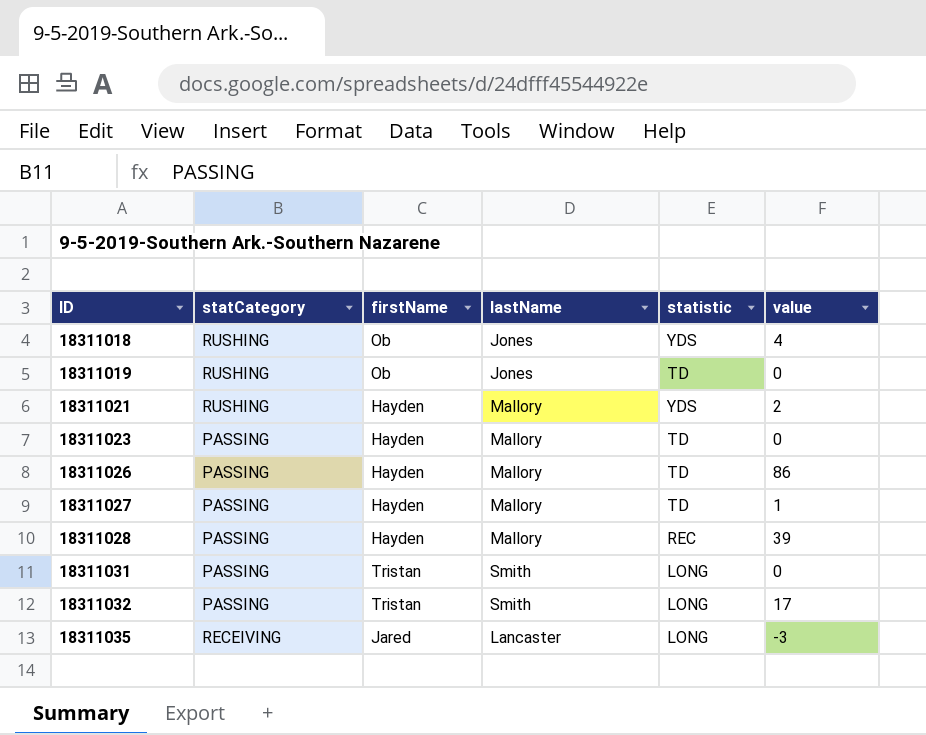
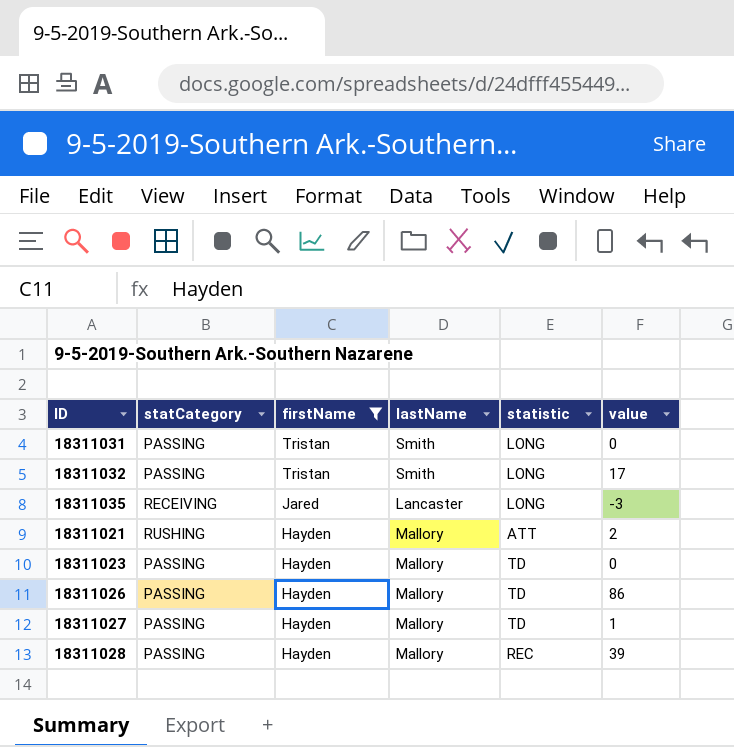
filter: none -> firstName != Ob
row order: ID ascending -> firstName descending
18311021 | statistic: YDS -> ATT

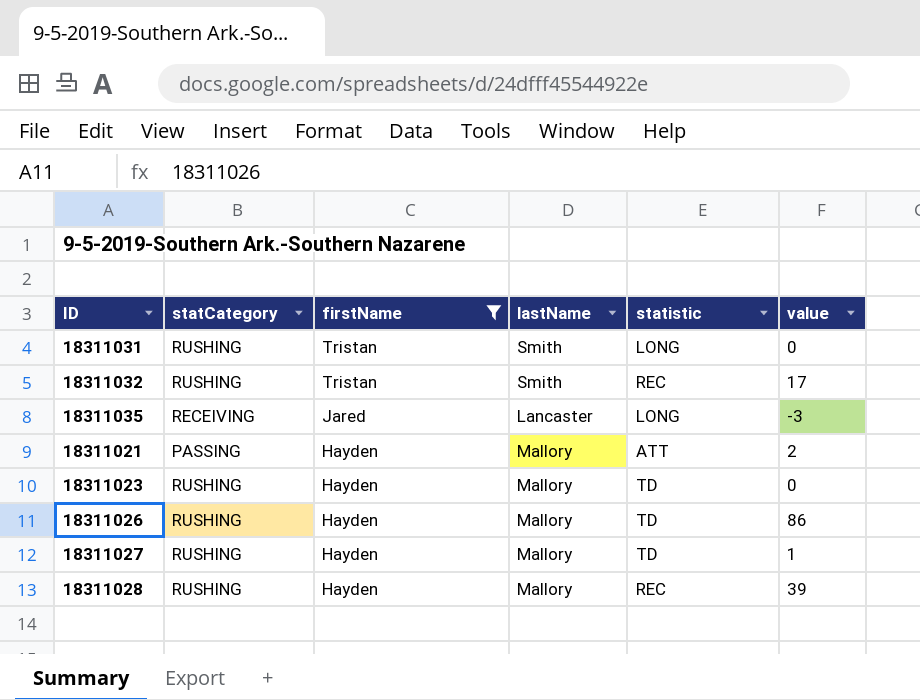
18311031 | statCategory: PASSING -> RUSHING
18311032 | statCategory: PASSING -> RUSHING
18311032 | statistic: LONG -> REC
18311021 | statCategory: RUSHING -> PASSING
18311023 | statCategory: PASSING -> RUSHING
18311026 | statCategory: PASSING -> RUSHING
18311027 | statCategory: PASSING -> RUSHING
18311028 | statCategory: PASSING -> RUSHING

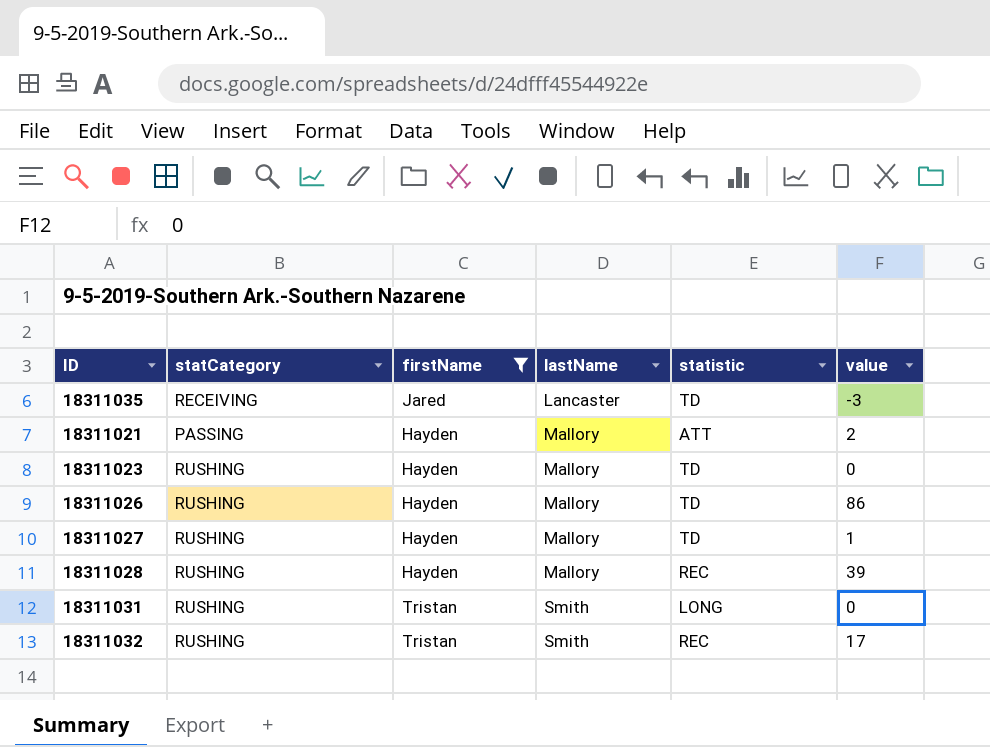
row order: firstName descending -> lastName ascending
18311035 | statistic: LONG -> TD

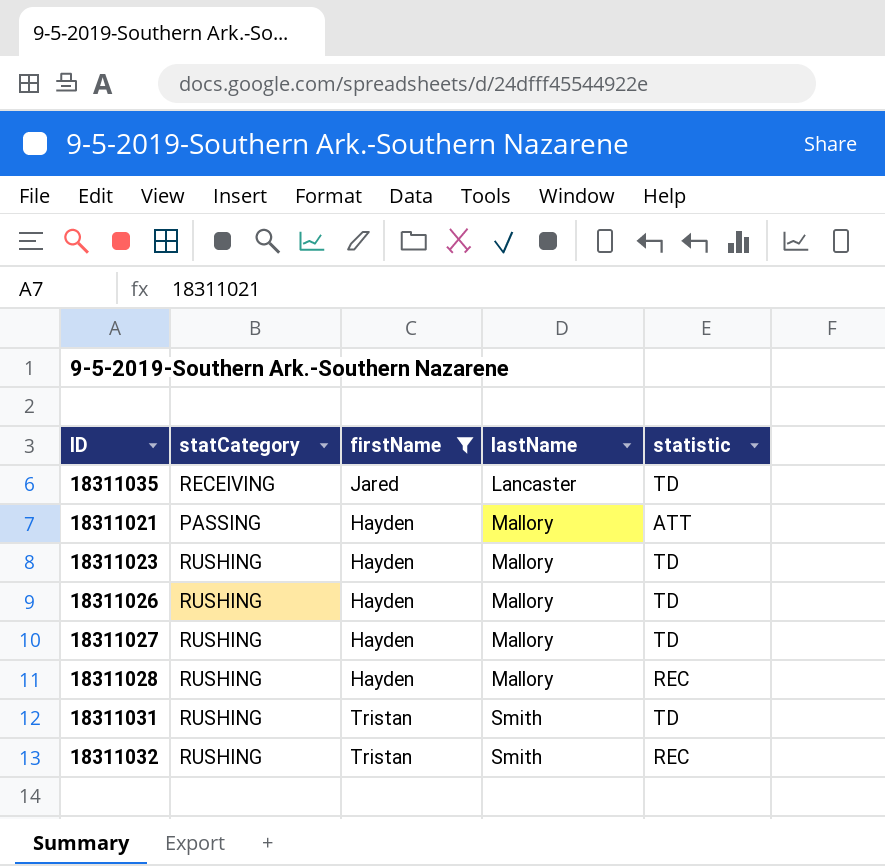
column value | position: 6 -> none
18311031 | statistic: LONG -> TD

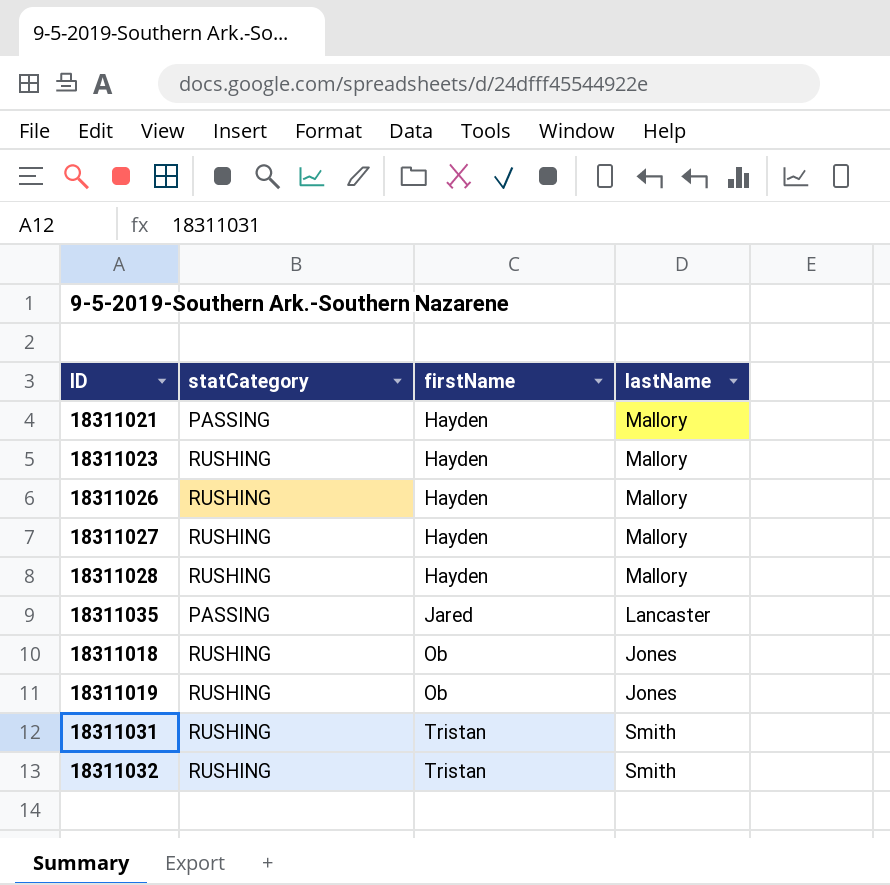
filter: firstName != Ob -> none
row order: lastName ascending -> firstName ascending
column statistic | position: 5 -> none
18311035 | statCategory: RECEIVING -> PASSING

